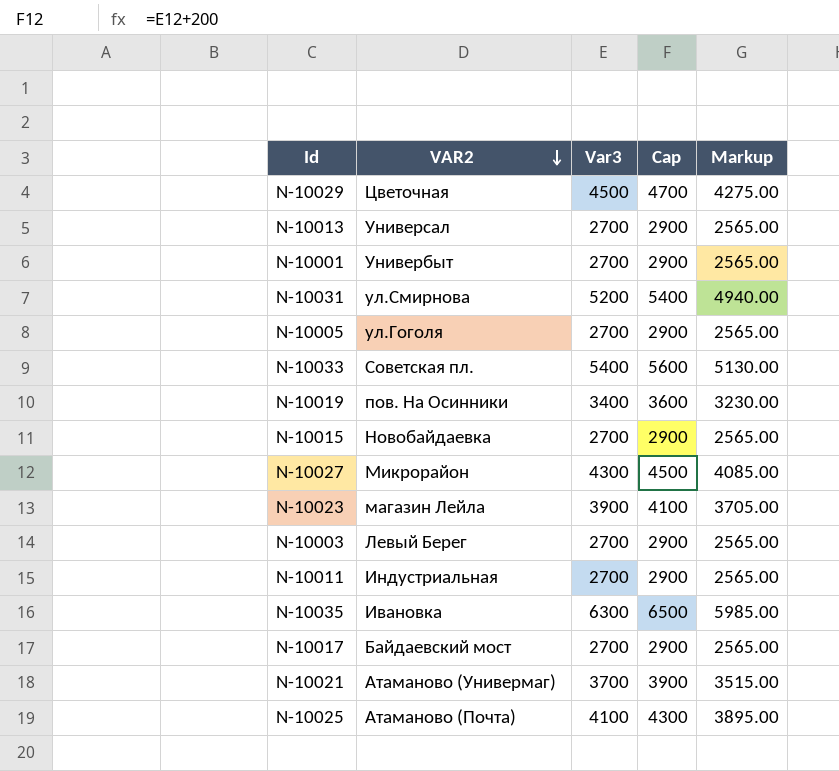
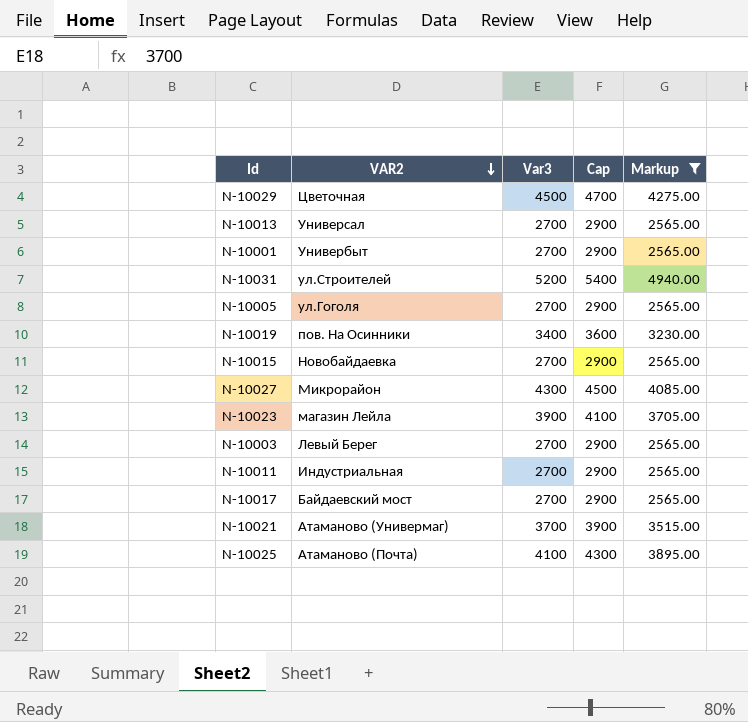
filter: none -> Markup <= 4940.00
N-10031 | VAR2: ул.Смирнова -> ул.Строителей

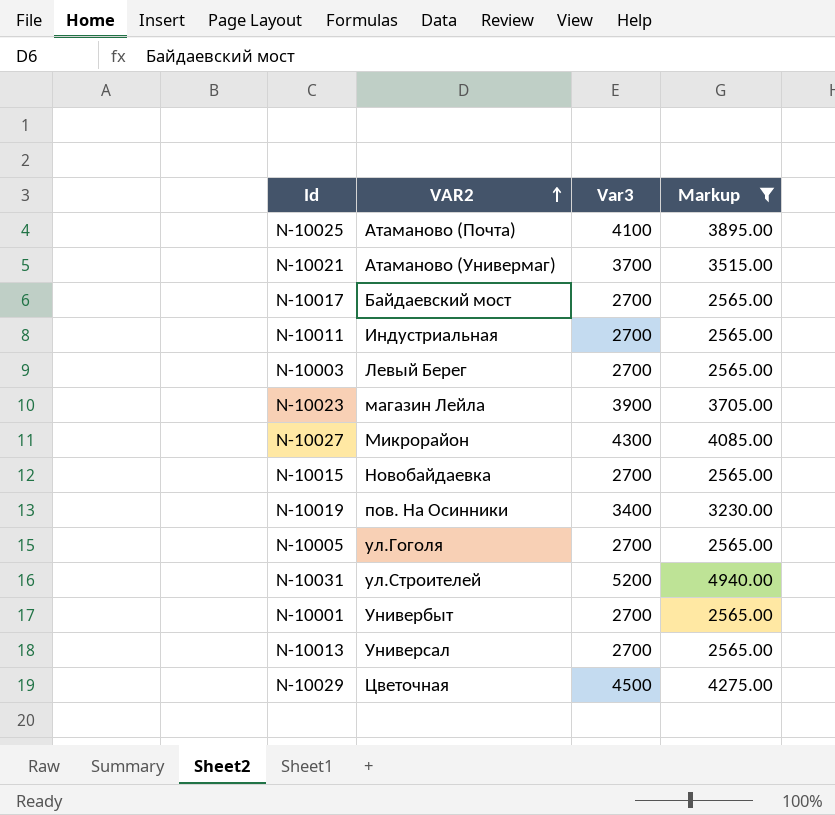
row order: VAR2 descending -> VAR2 ascending
column Cap | formula: [Var3] + 200 -> none

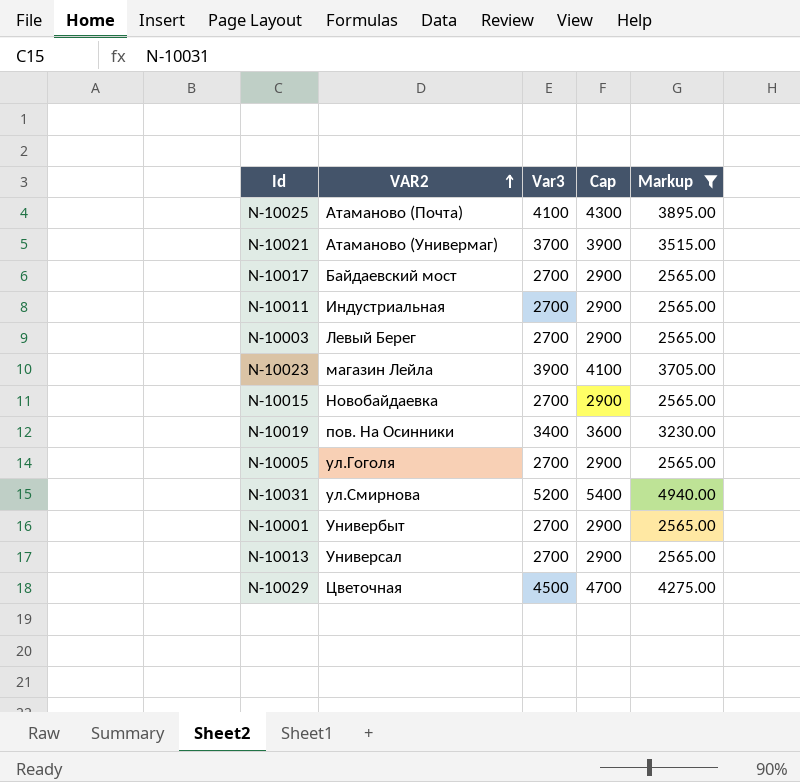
column Cap | formula: none -> [Var3] + 200
row N-10027: Микрорайон | 4300 | 4085.00 -> none
N-10031 | VAR2: ул.Строителей -> ул.Смирнова

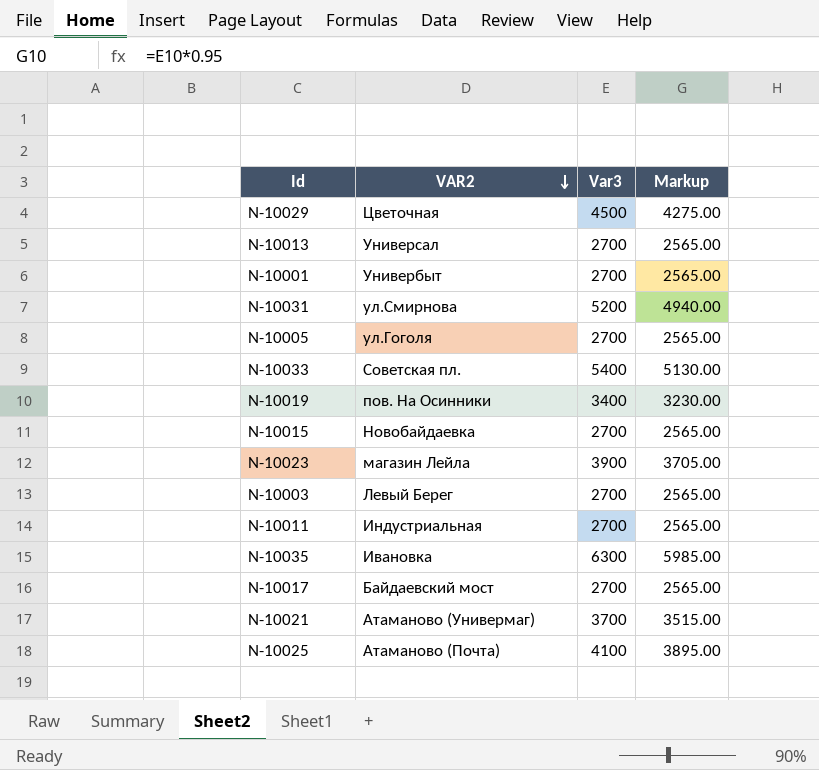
filter: Markup <= 4940.00 -> none
row order: VAR2 ascending -> VAR2 descending
column Cap | formula: [Var3] + 200 -> none

